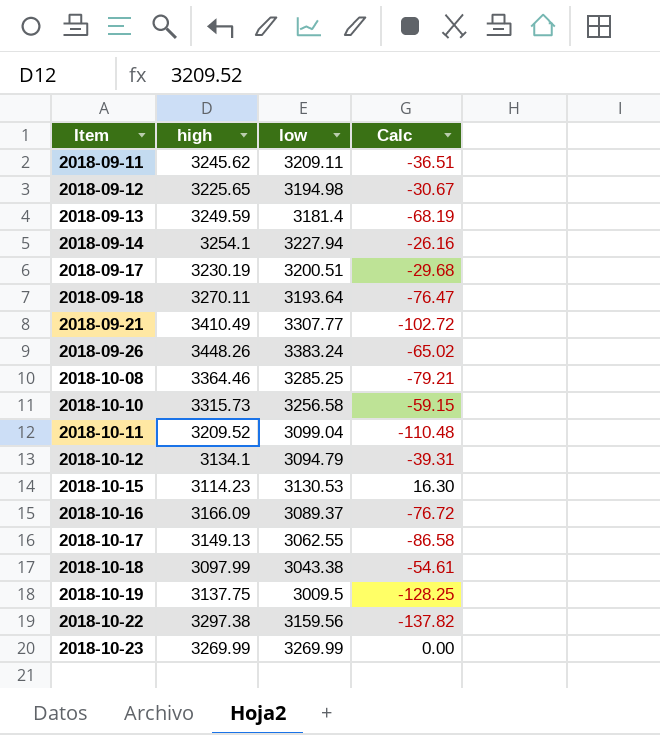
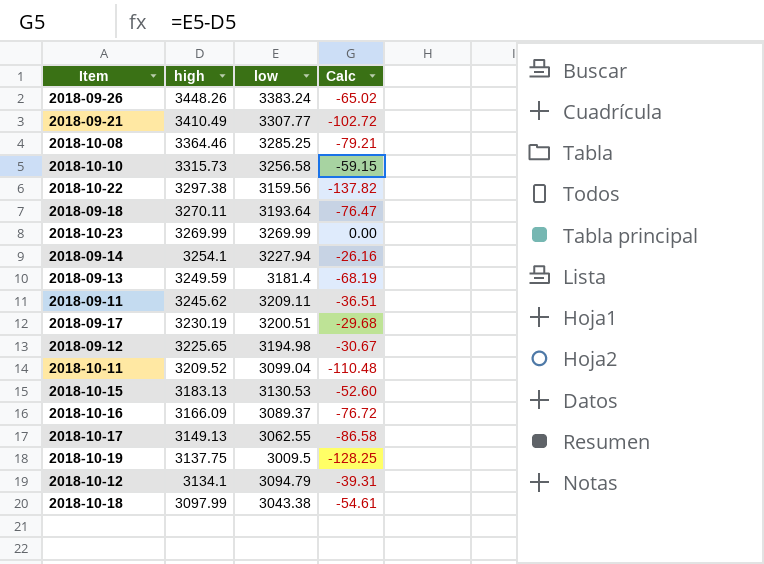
row order: Item ascending -> high descending
2018-10-15 | high: 3114.23 -> 3183.13
2018-10-15 | Calc: 16.30 -> -52.60

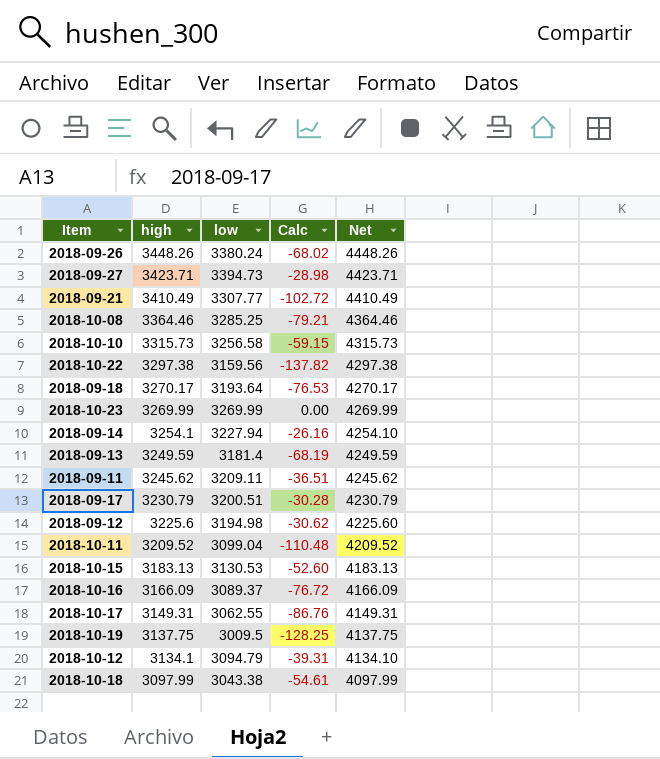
column Net | formula: none -> [high] + 1000
2018-09-26 | low: 3383.24 -> 3380.24
2018-09-26 | Calc: -65.02 -> -68.02
row 2018-09-27: none -> 3423.71 | 3394.73 | -28.98 | 4423.71
2018-09-18 | high: 3270.11 -> 3270.17
2018-09-18 | Calc: -76.47 -> -76.53
2018-09-17 | high: 3230.19 -> 3230.79
2018-09-17 | Calc: -29.68 -> -30.28
2018-09-12 | high: 3225.65 -> 3225.6
2018-09-12 | Calc: -30.67 -> -30.62
2018-10-17 | high: 3149.13 -> 3149.31
2018-10-17 | Calc: -86.58 -> -86.76

